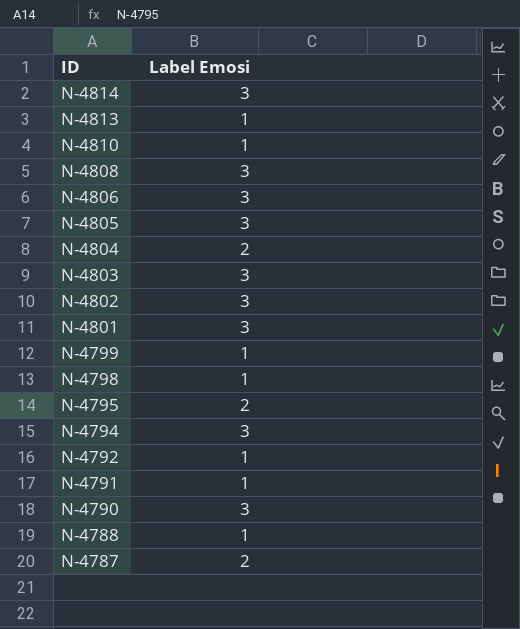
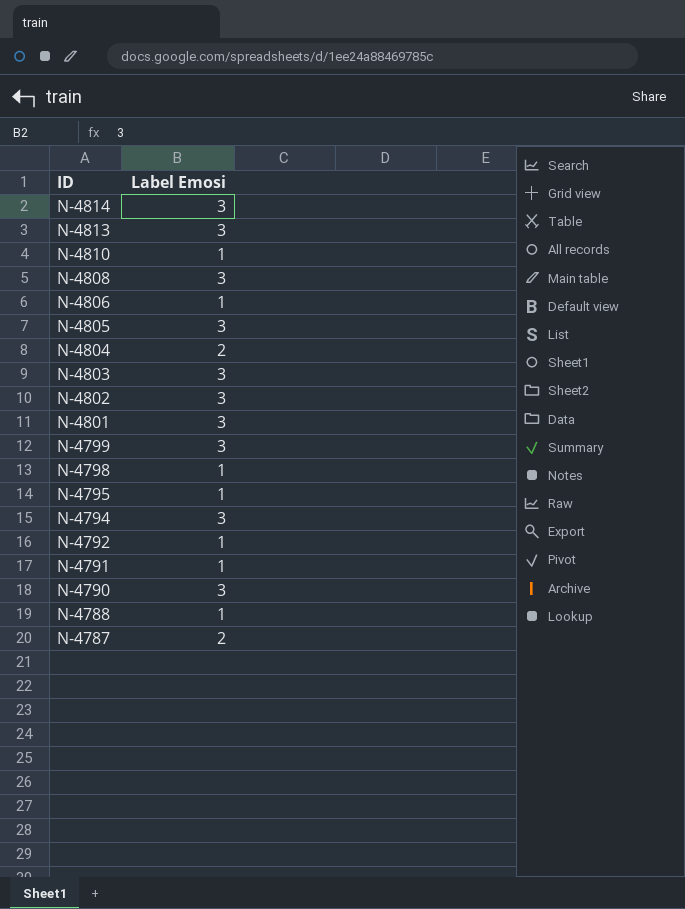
N-4813 | Label Emosi: 1 -> 3
N-4806 | Label Emosi: 3 -> 1
N-4799 | Label Emosi: 1 -> 3
N-4795 | Label Emosi: 2 -> 1

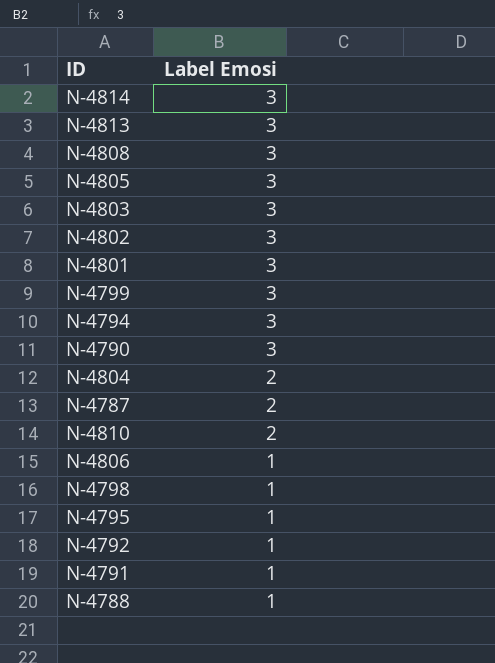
row order: ID descending -> Label Emosi descending
N-4810 | Label Emosi: 1 -> 2

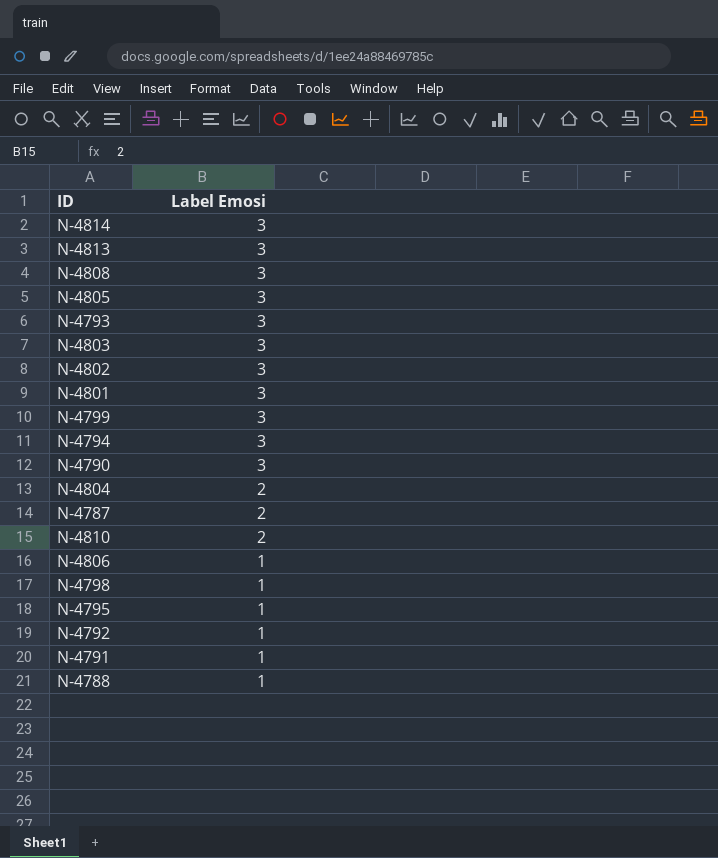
row N-4793: none -> 3

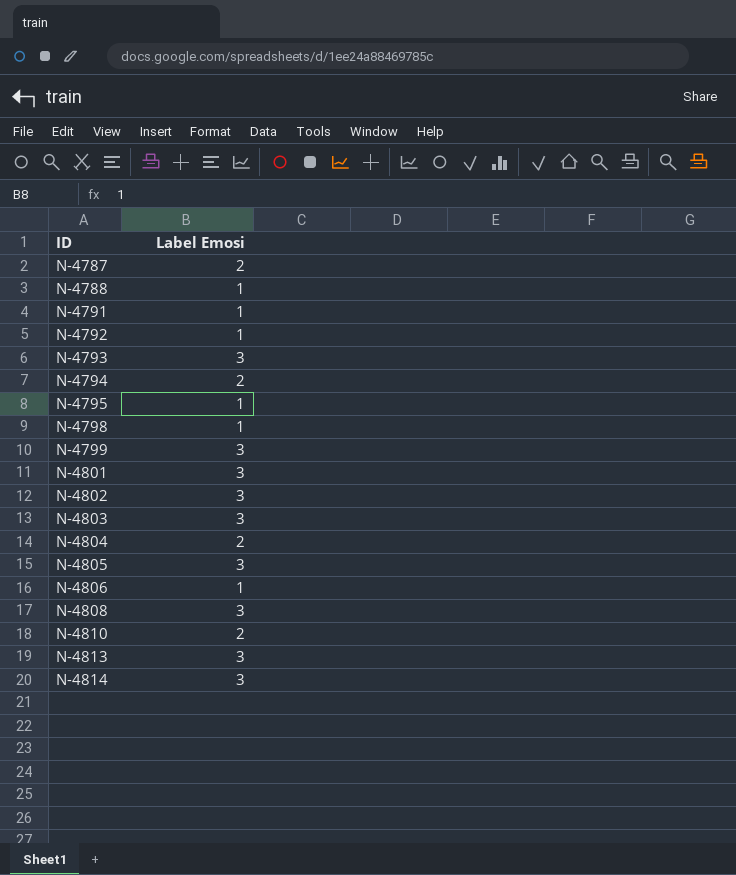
row order: Label Emosi descending -> ID ascending
row N-4790: 3 -> none
N-4794 | Label Emosi: 3 -> 2

